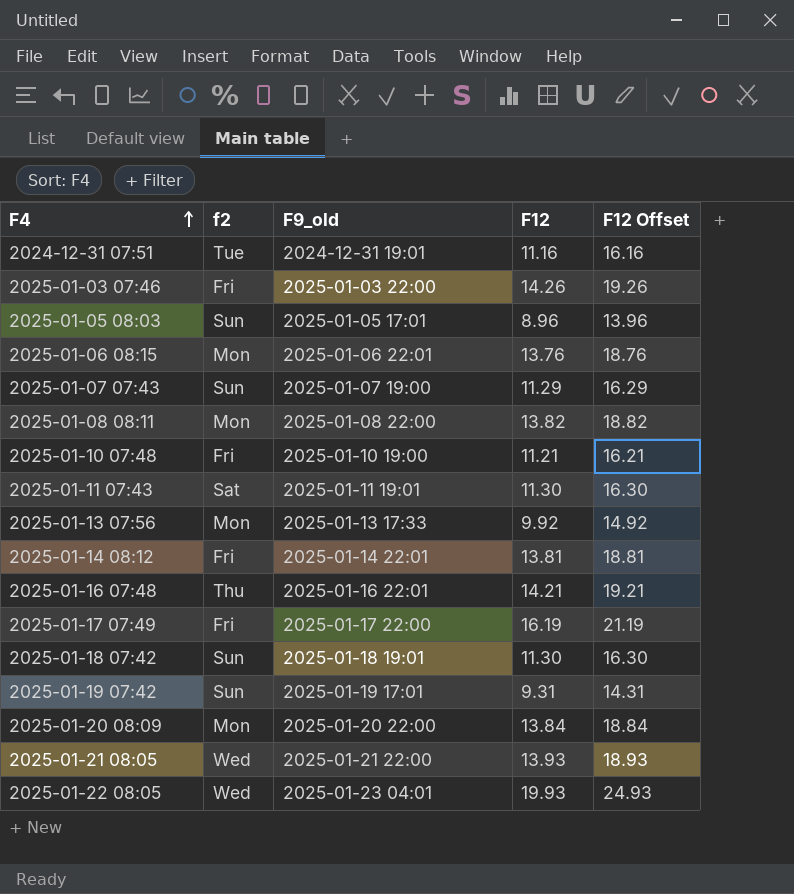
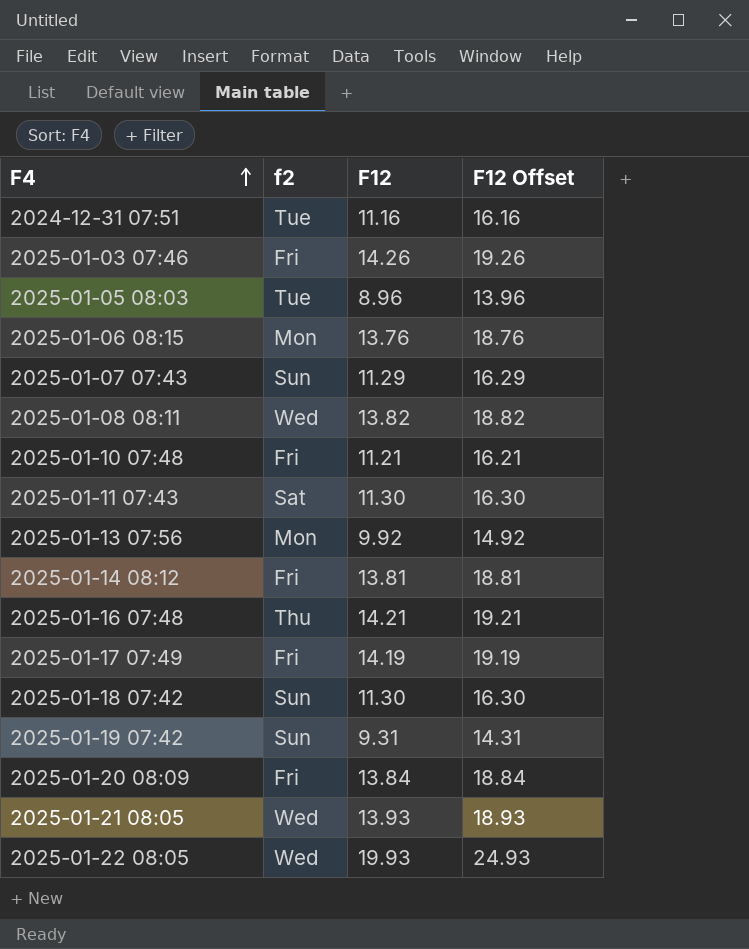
column F9_old | position: 3 -> none
2025-01-05 08:03 | f2: Sun -> Tue
2025-01-08 08:11 | f2: Mon -> Wed
2025-01-17 07:49 | F12: 16.19 -> 14.19
2025-01-17 07:49 | F12 Offset: 21.19 -> 19.19
2025-01-20 08:09 | f2: Mon -> Fri

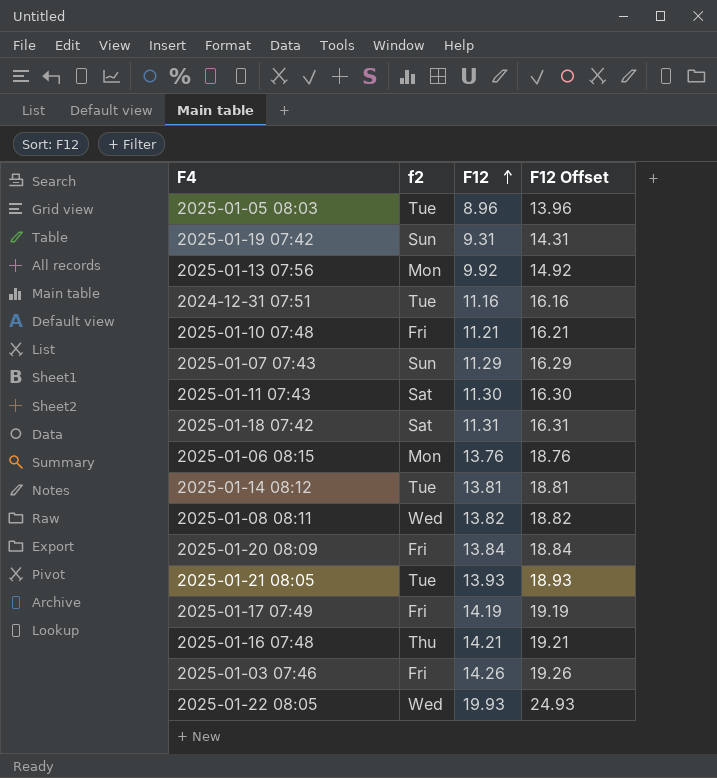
row order: F4 ascending -> F12 ascending
2025-01-18 07:42 | f2: Sun -> Sat
2025-01-18 07:42 | F12: 11.30 -> 11.31
2025-01-18 07:42 | F12 Offset: 16.30 -> 16.31
2025-01-14 08:12 | f2: Fri -> Tue
2025-01-21 08:05 | f2: Wed -> Tue

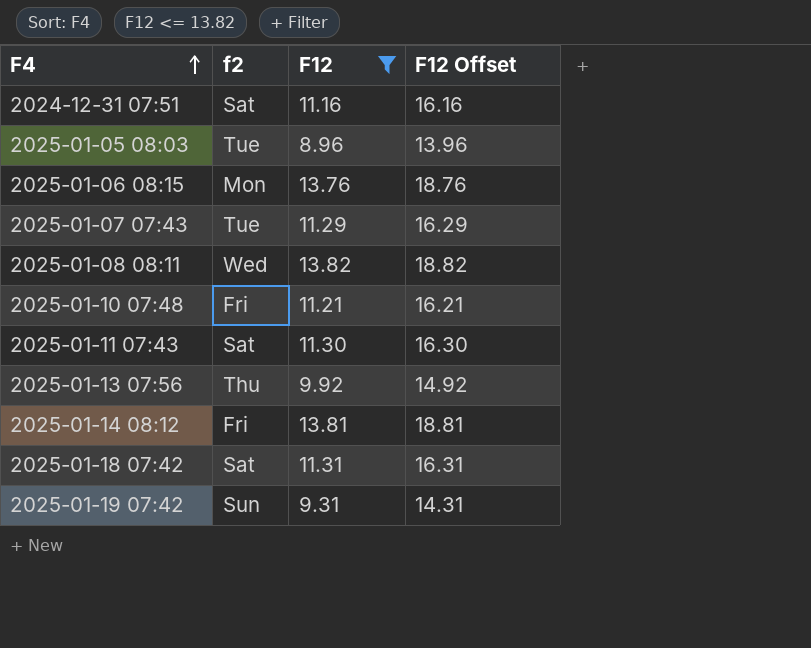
filter: none -> F12 <= 13.82
row order: F12 ascending -> F4 ascending
2024-12-31 07:51 | f2: Tue -> Sat
2025-01-07 07:43 | f2: Sun -> Tue
2025-01-13 07:56 | f2: Mon -> Thu
2025-01-14 08:12 | f2: Tue -> Fri

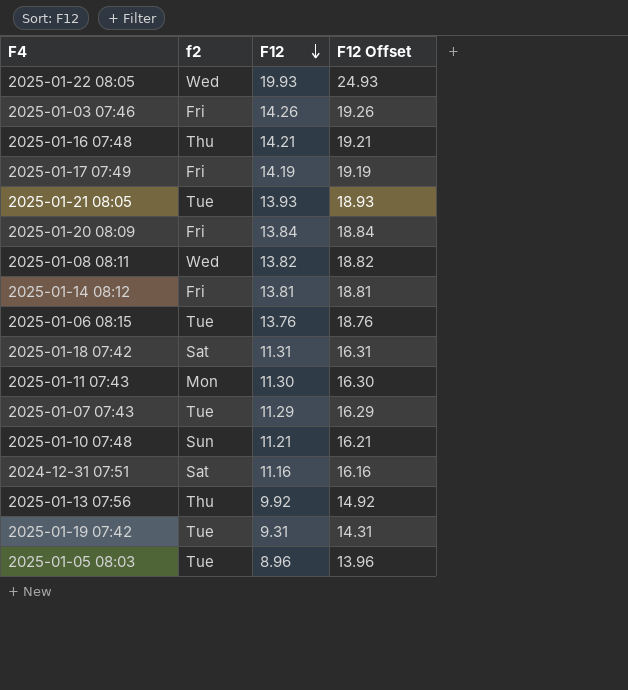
filter: F12 <= 13.82 -> none
row order: F4 ascending -> F12 descending
2025-01-06 08:15 | f2: Mon -> Tue
2025-01-11 07:43 | f2: Sat -> Mon
2025-01-10 07:48 | f2: Fri -> Sun
2025-01-19 07:42 | f2: Sun -> Tue

